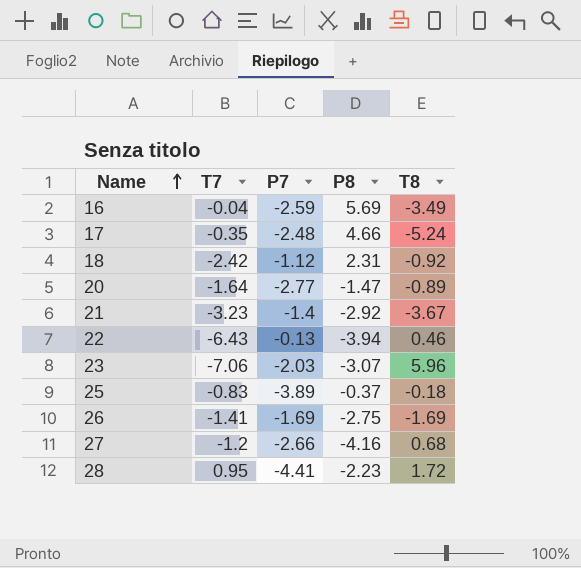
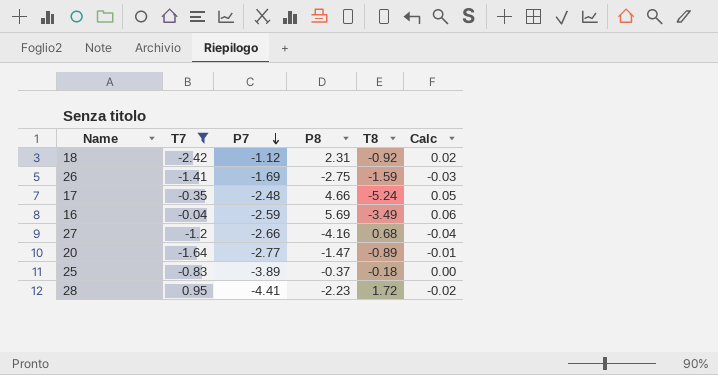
filter: none -> T7 >= -2.42
row order: Name ascending -> P7 descending
column Calc | formula: none -> [P8] * 0.01
26 | T8: -1.69 -> -1.59

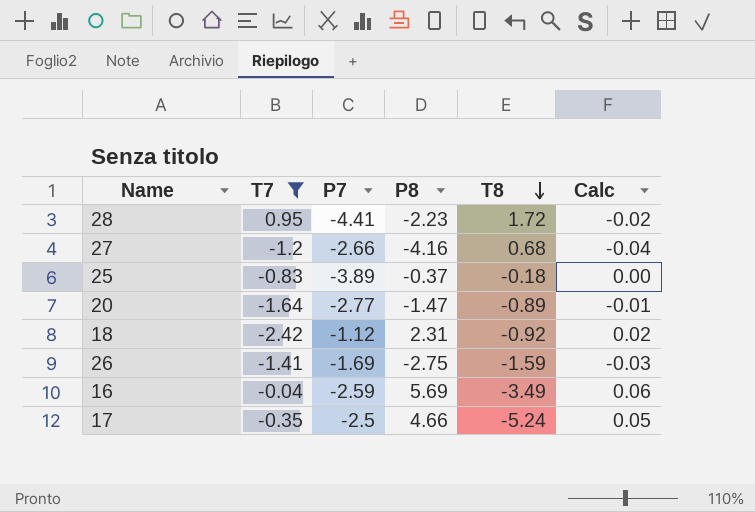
row order: P7 descending -> T8 descending
17 | P7: -2.48 -> -2.5

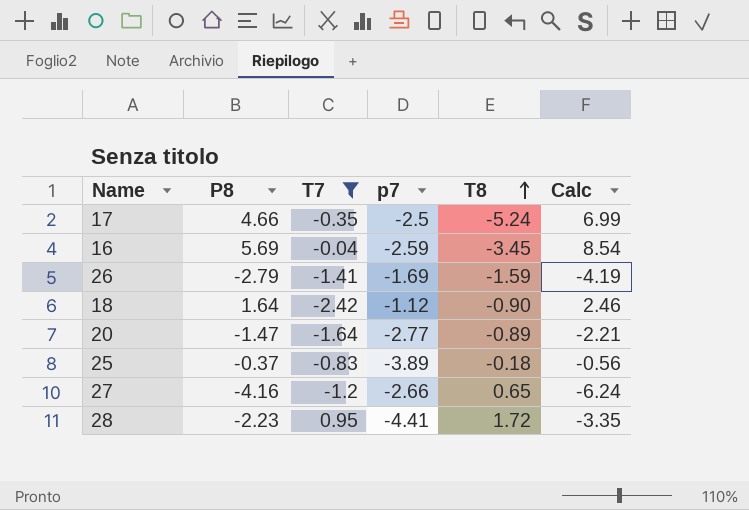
row order: T8 descending -> T8 ascending
column P8 | position: 4 -> 2
column name: P7 -> p7
column Calc | formula: [P8] * 0.01 -> [P8] * 1.5
16 | T8: -3.49 -> -3.45
26 | P8: -2.75 -> -2.79
18 | P8: 2.31 -> 1.64
18 | T8: -0.92 -> -0.90
27 | T8: 0.68 -> 0.65

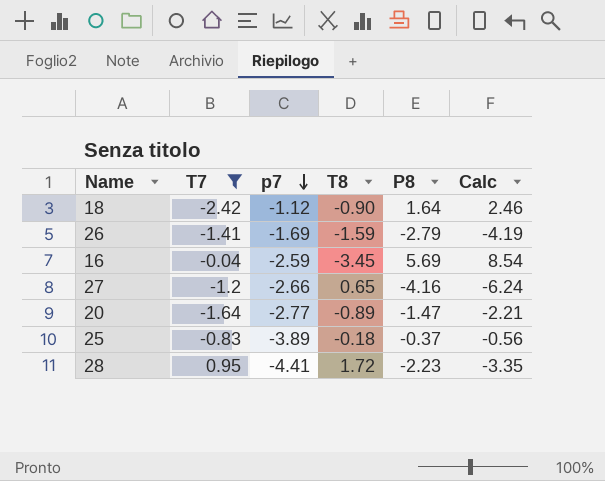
row order: T8 ascending -> p7 descending
column P8 | position: 2 -> 5
row 17: 4.66 | -0.35 | -2.5 | -5.24 | 6.99 -> none

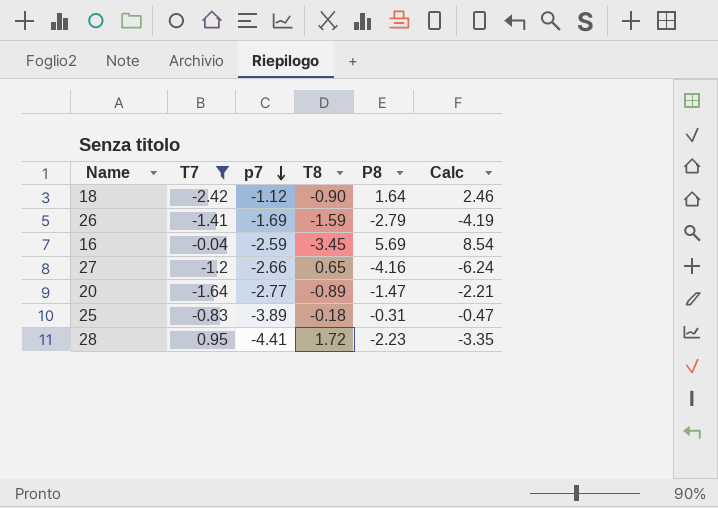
25 | P8: -0.37 -> -0.31
25 | Calc: -0.56 -> -0.47

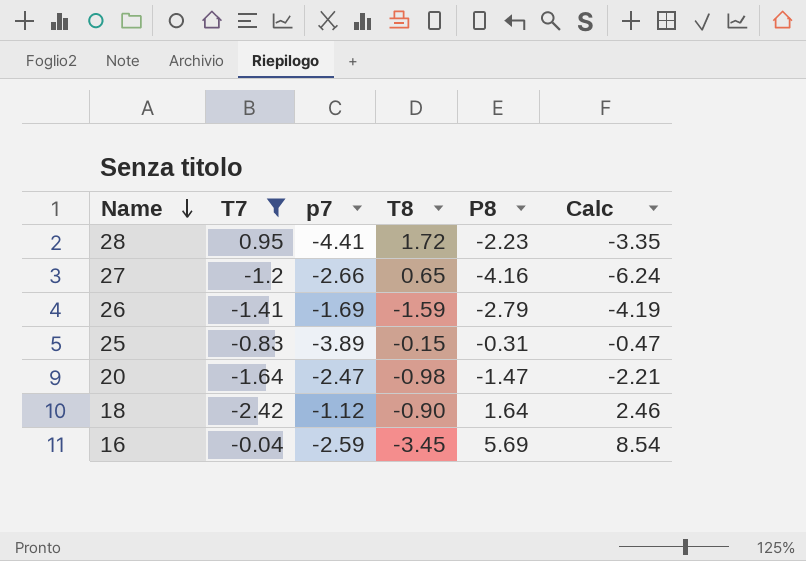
row order: p7 descending -> Name descending
25 | T8: -0.18 -> -0.15
20 | p7: -2.77 -> -2.47
20 | T8: -0.89 -> -0.98

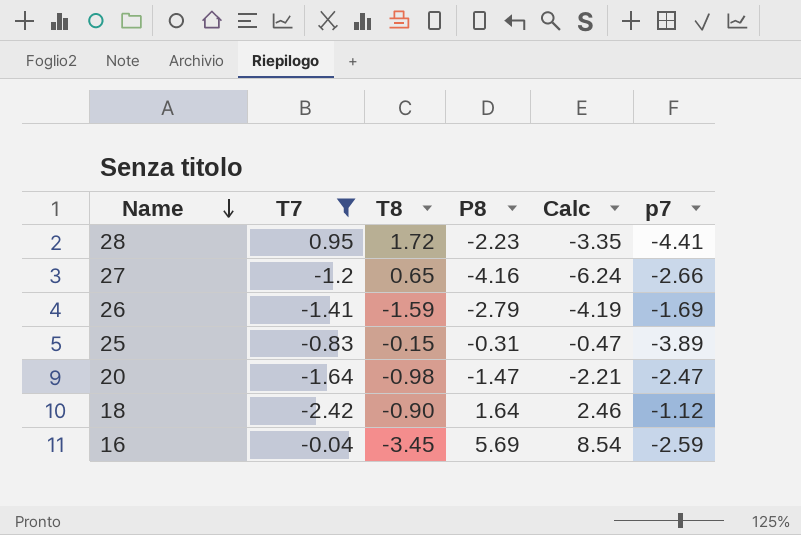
column p7 | position: 3 -> 6

